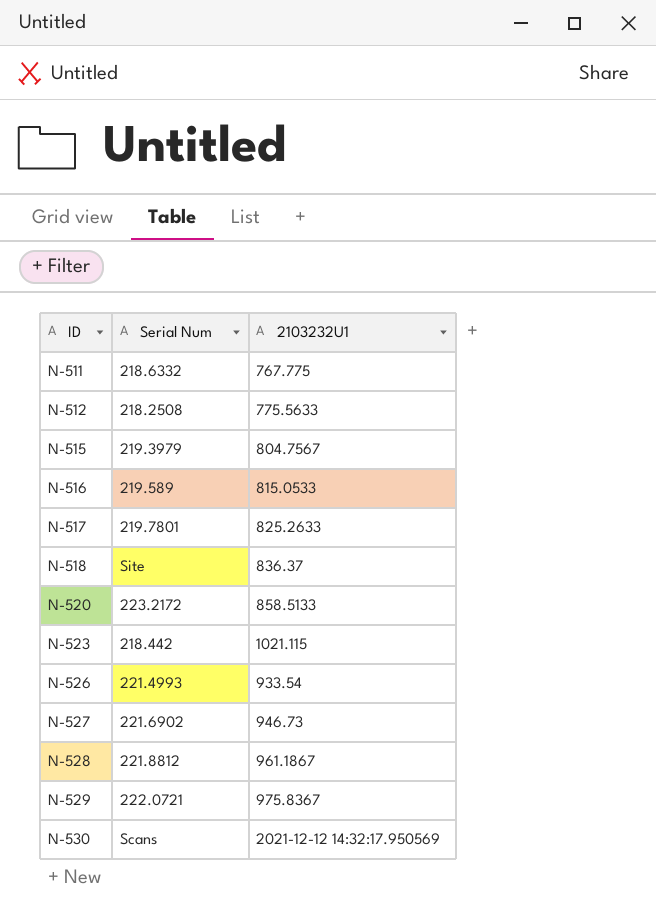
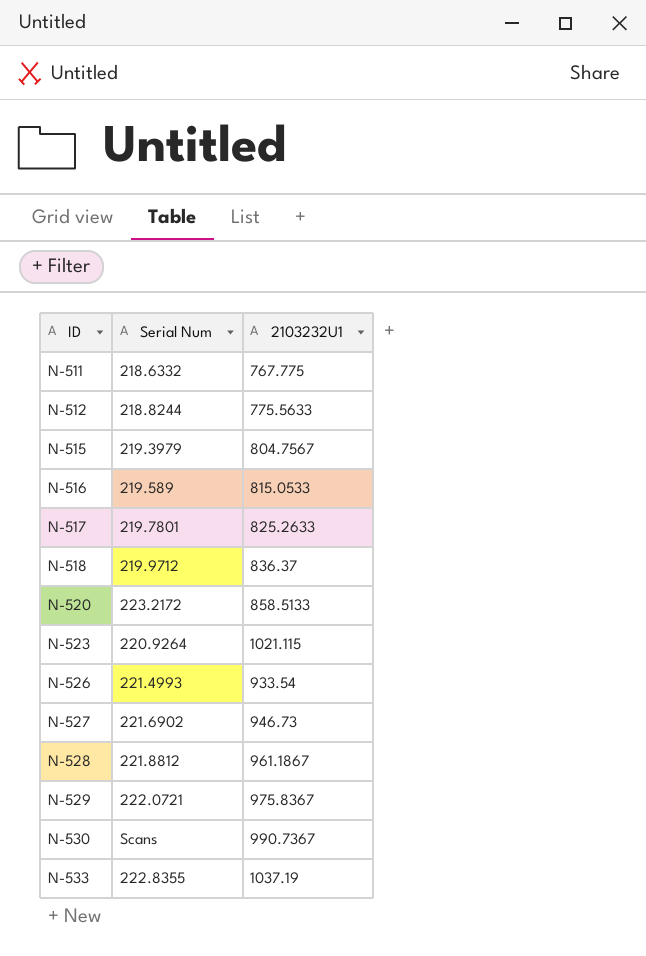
N-512 | Serial Num: 218.2508 -> 218.8244
N-518 | Serial Num: Site -> 219.9712
N-523 | Serial Num: 218.442 -> 220.9264
N-530 | 2103232U1: 2021-12-12 14:32:17.950569 -> 990.7367
row N-533: none -> 222.8355 | 1037.19

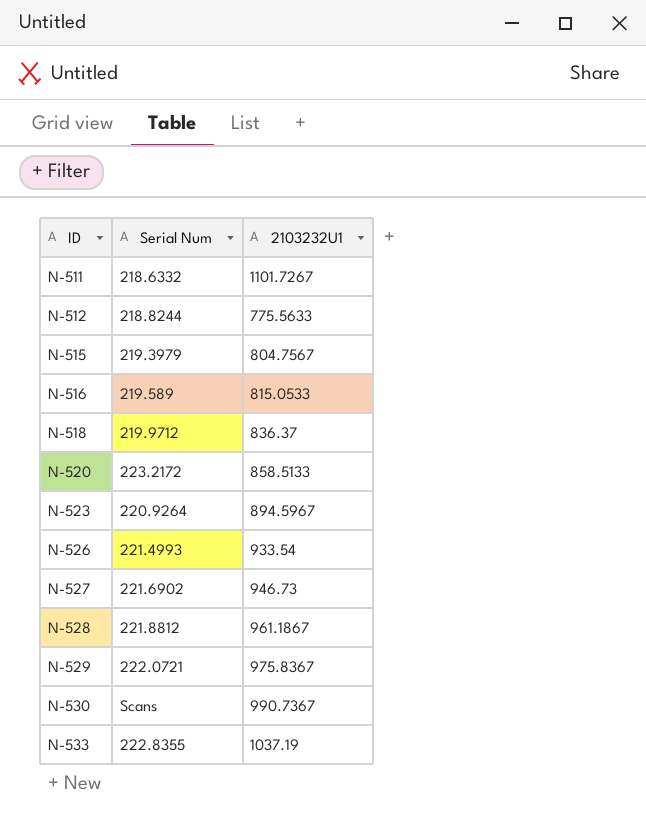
row N-517: 219.7801 | 825.2633 -> none
N-511 | 2103232U1: 767.775 -> 1101.7267
N-523 | 2103232U1: 1021.115 -> 894.5967

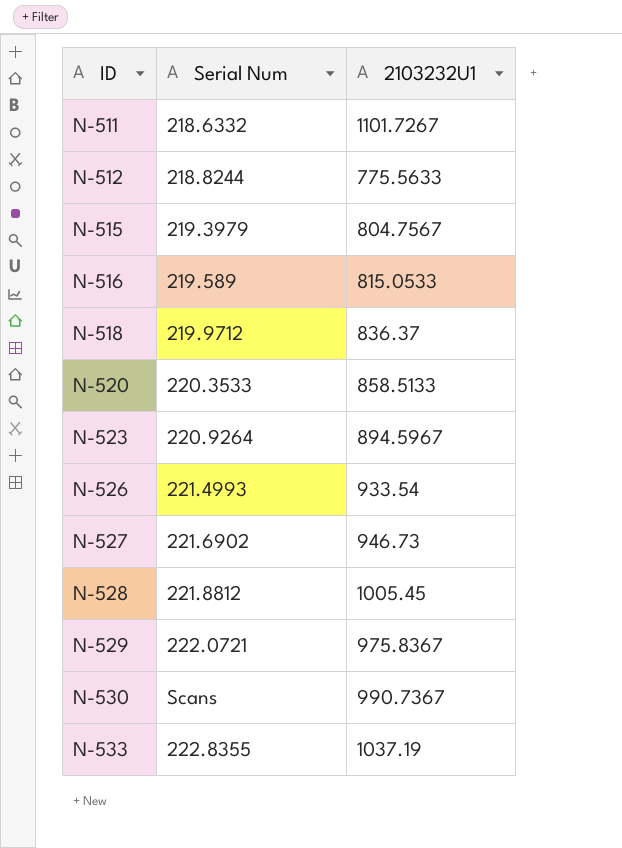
N-520 | Serial Num: 223.2172 -> 220.3533
N-528 | 2103232U1: 961.1867 -> 1005.45

